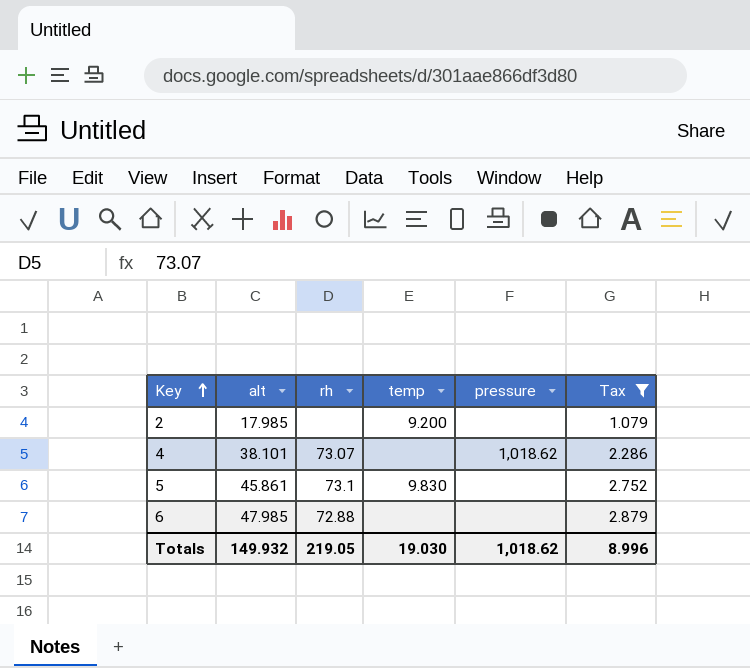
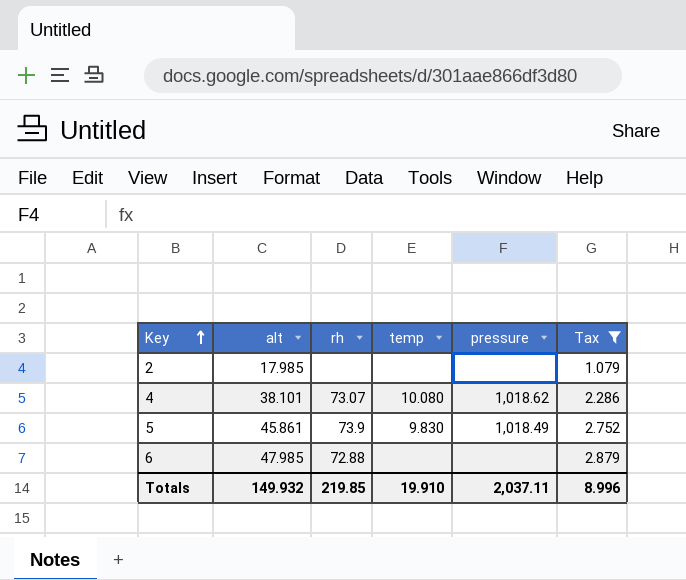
2 | temp: 9.200 -> none
4 | temp: none -> 10.080
5 | rh: 73.1 -> 73.9
5 | pressure: none -> 1,018.49
Totals | rh: 219.05 -> 219.85
Totals | temp: 19.030 -> 19.910
Totals | pressure: 1,018.62 -> 2,037.11

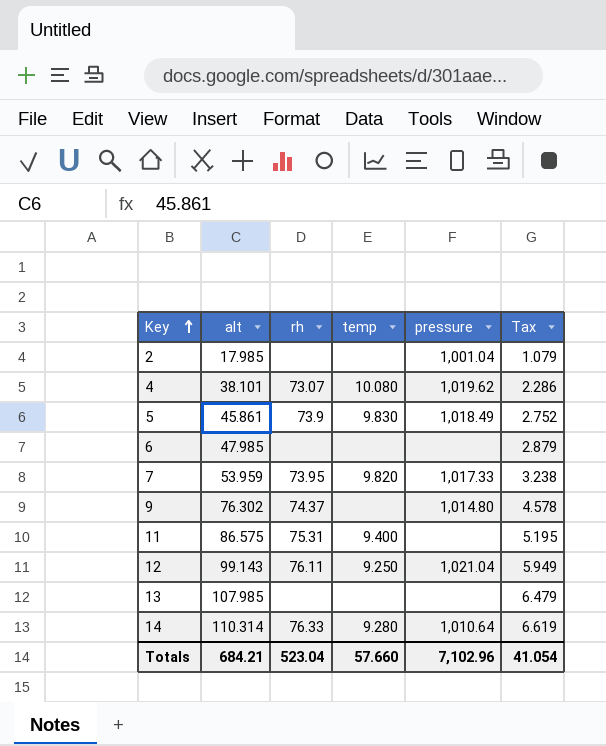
filter: Tax <= 2.879 -> none
2 | pressure: none -> 1,001.04
4 | pressure: 1,018.62 -> 1,019.62
6 | rh: 72.88 -> none
Totals | alt: 149.932 -> 684.21
Totals | rh: 219.85 -> 523.04
Totals | temp: 19.910 -> 57.660
Totals | pressure: 2,037.11 -> 7,102.96
Totals | Tax: 8.996 -> 41.054

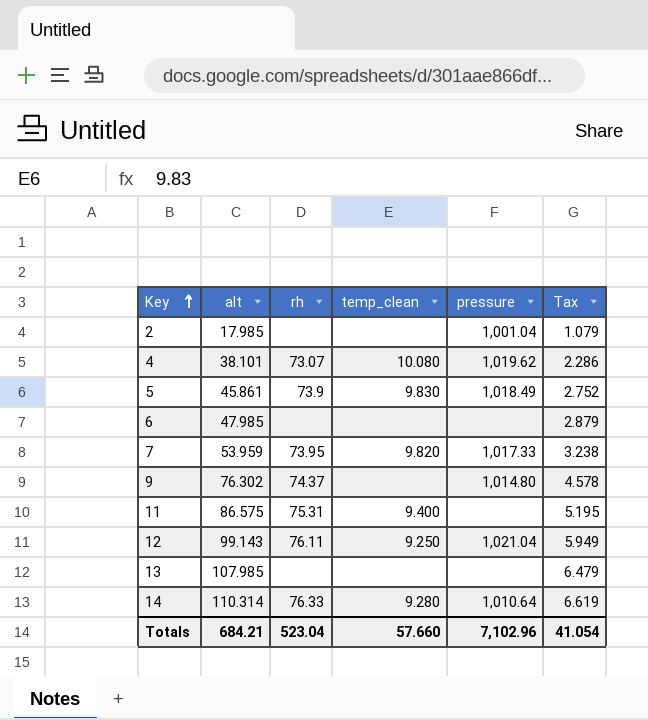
column name: temp -> temp_clean

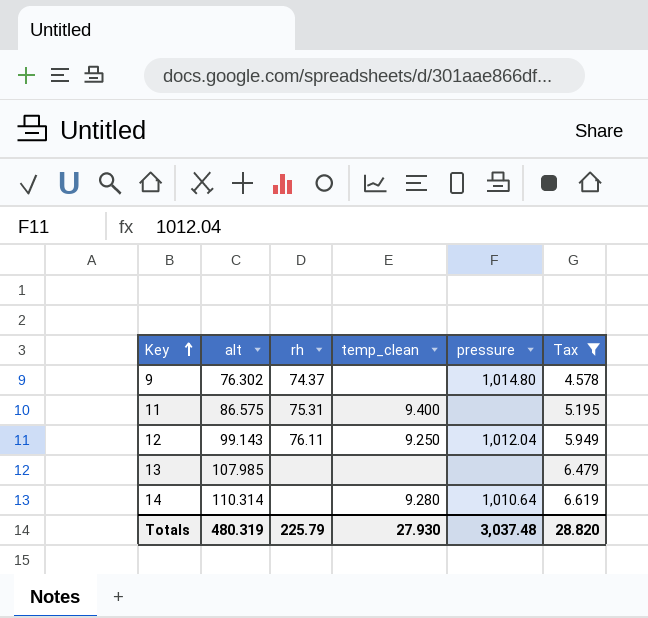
filter: none -> Tax >= 4.578
12 | pressure: 1,021.04 -> 1,012.04
14 | rh: 76.33 -> none
Totals | alt: 684.21 -> 480.319
Totals | rh: 523.04 -> 225.79
Totals | temp_clean: 57.660 -> 27.930
Totals | pressure: 7,102.96 -> 3,037.48
Totals | Tax: 41.054 -> 28.820

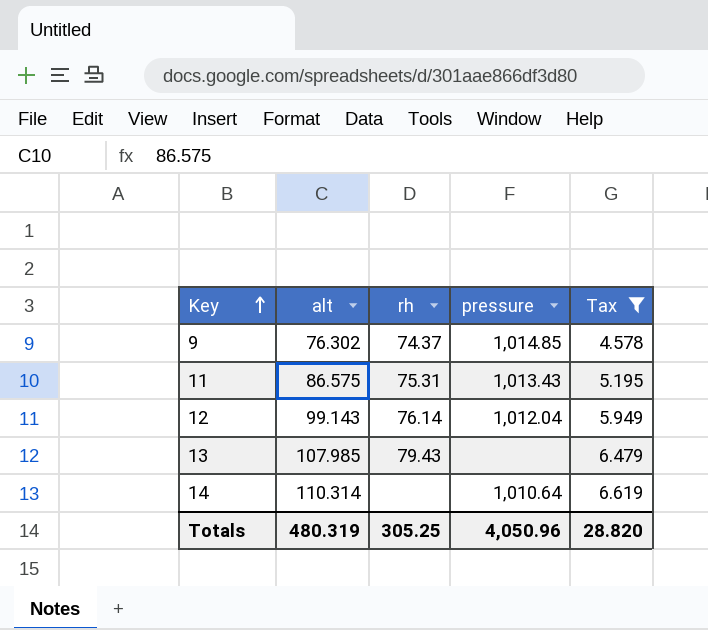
column temp_clean | position: 4 -> none
9 | pressure: 1,014.80 -> 1,014.85
11 | pressure: none -> 1,013.43
12 | rh: 76.11 -> 76.14
13 | rh: none -> 79.43
Totals | rh: 225.79 -> 305.25
Totals | pressure: 3,037.48 -> 4,050.96

